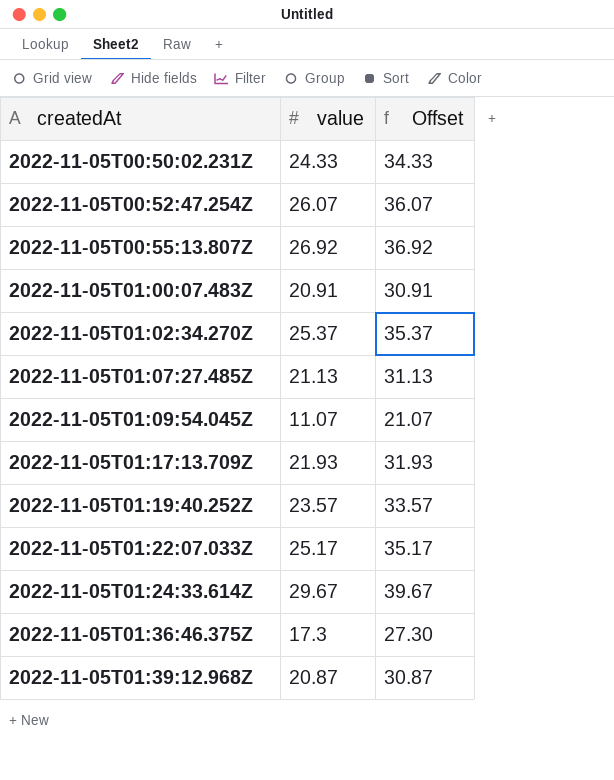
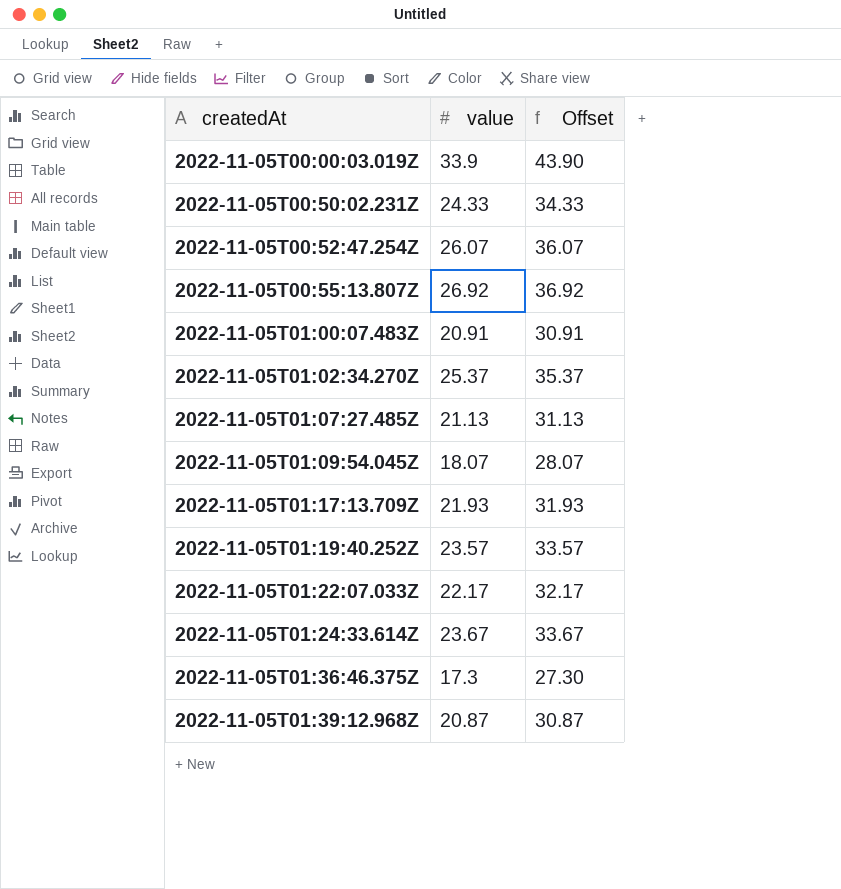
row 2022-11-05T00:00:03.019Z: none -> 33.9 | 43.90
2022-11-05T01:09:54.045Z | value: 11.07 -> 18.07
2022-11-05T01:09:54.045Z | Offset: 21.07 -> 28.07
2022-11-05T01:22:07.033Z | value: 25.17 -> 22.17
2022-11-05T01:22:07.033Z | Offset: 35.17 -> 32.17
2022-11-05T01:24:33.614Z | value: 29.67 -> 23.67
2022-11-05T01:24:33.614Z | Offset: 39.67 -> 33.67

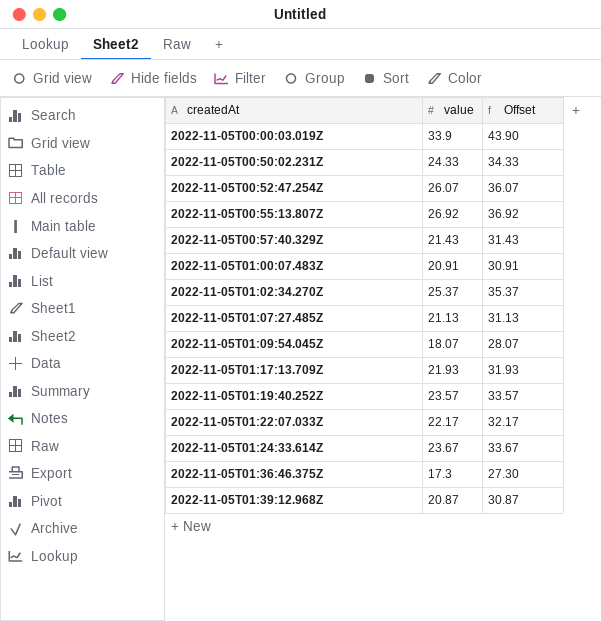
row 2022-11-05T00:57:40.329Z: none -> 21.43 | 31.43

